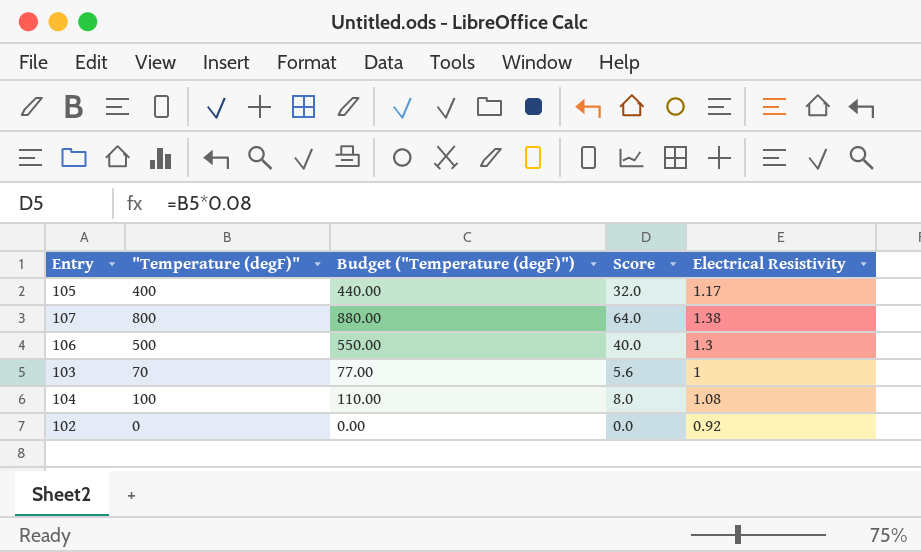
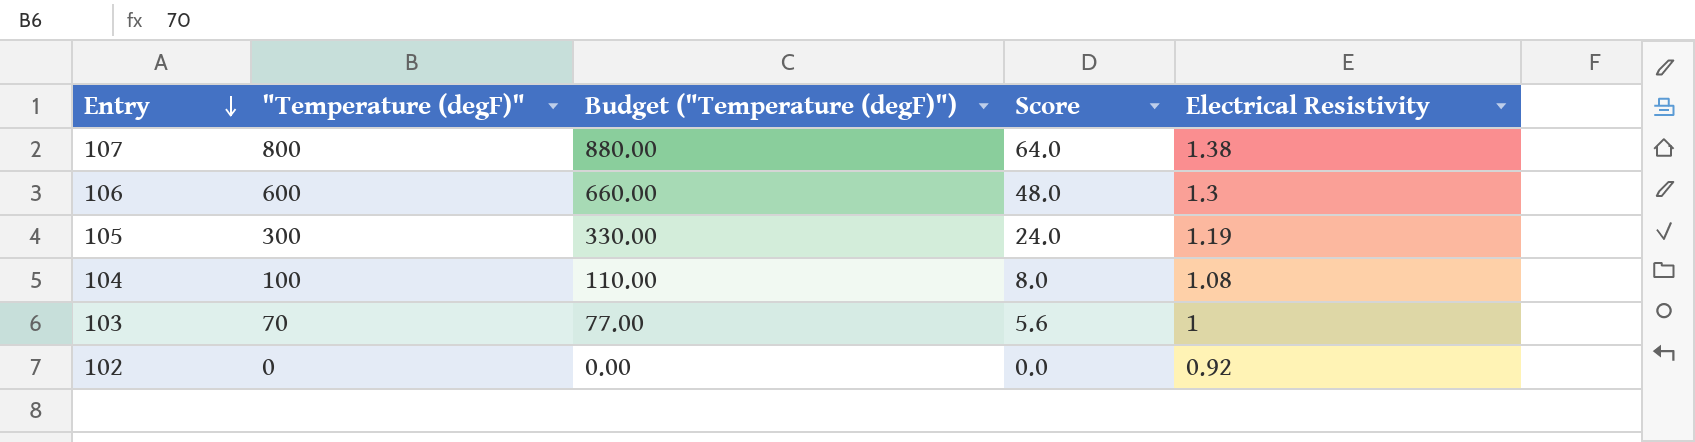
row order: none -> Entry descending
106 | "Temperature (degF)": 500 -> 600
106 | Budget ("Temperature (degF)"): 550.00 -> 660.00
106 | Score: 40.0 -> 48.0
105 | "Temperature (degF)": 400 -> 300
105 | Budget ("Temperature (degF)"): 440.00 -> 330.00
105 | Score: 32.0 -> 24.0
105 | Electrical Resistivity: 1.17 -> 1.19

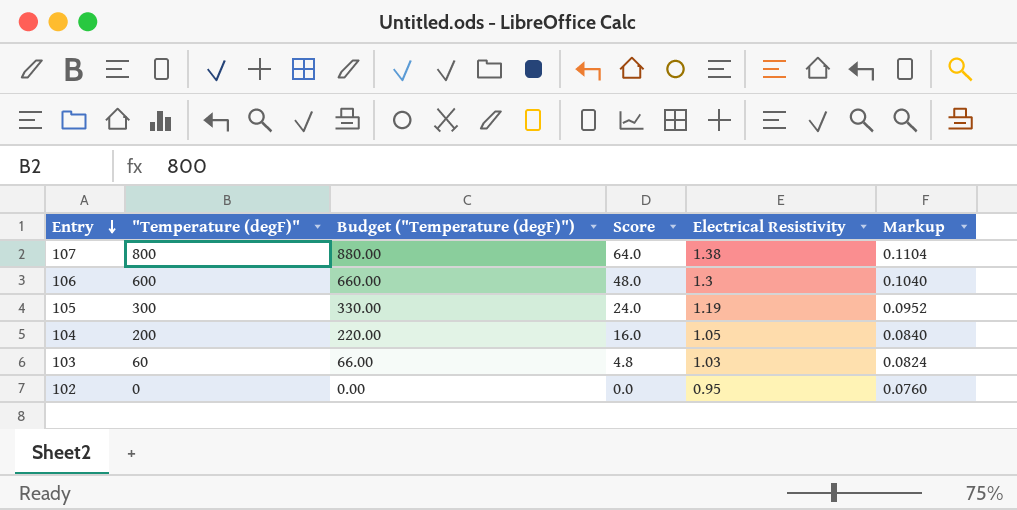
column Markup | formula: none -> [Electrical Resistivity] * 0.08
104 | "Temperature (degF)": 100 -> 200
104 | Budget ("Temperature (degF)"): 110.00 -> 220.00
104 | Score: 8.0 -> 16.0
104 | Electrical Resistivity: 1.08 -> 1.05
103 | "Temperature (degF)": 70 -> 60
103 | Budget ("Temperature (degF)"): 77.00 -> 66.00
103 | Score: 5.6 -> 4.8
103 | Electrical Resistivity: 1 -> 1.03
102 | Electrical Resistivity: 0.92 -> 0.95

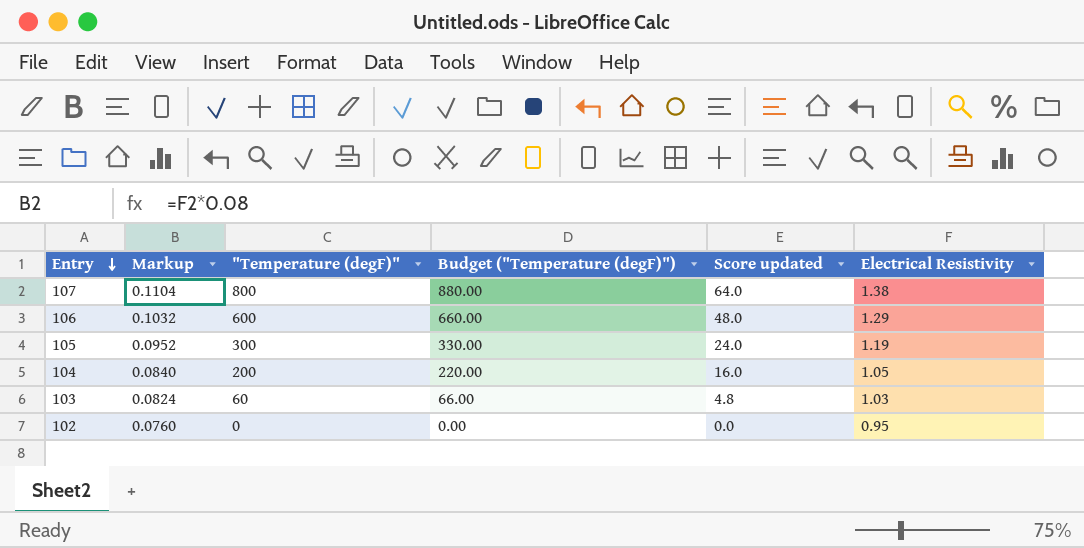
column Markup | position: 6 -> 2
column name: Score -> Score updated
106 | Markup: 0.1040 -> 0.1032
106 | Electrical Resistivity: 1.3 -> 1.29

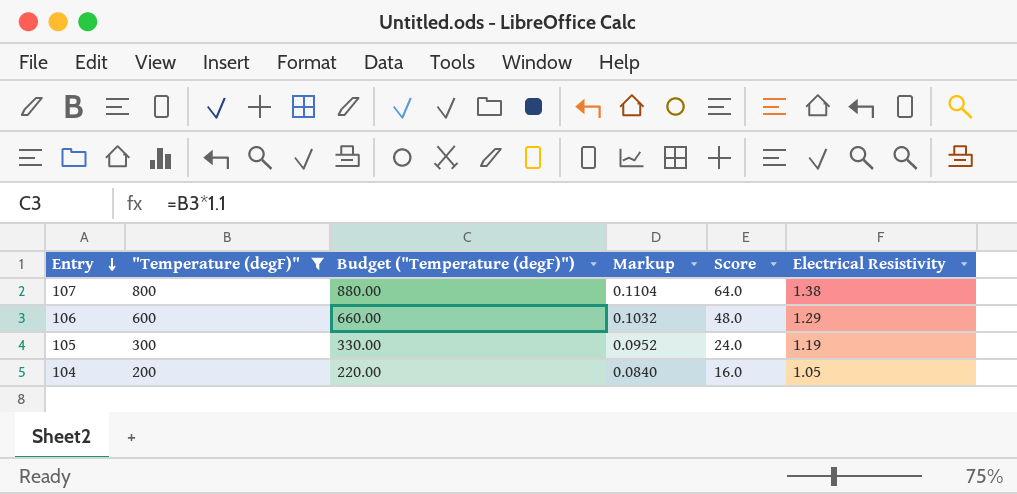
filter: none -> "Temperature (degF)" >= 200
column Markup | position: 2 -> 4
column name: Score updated -> Score

